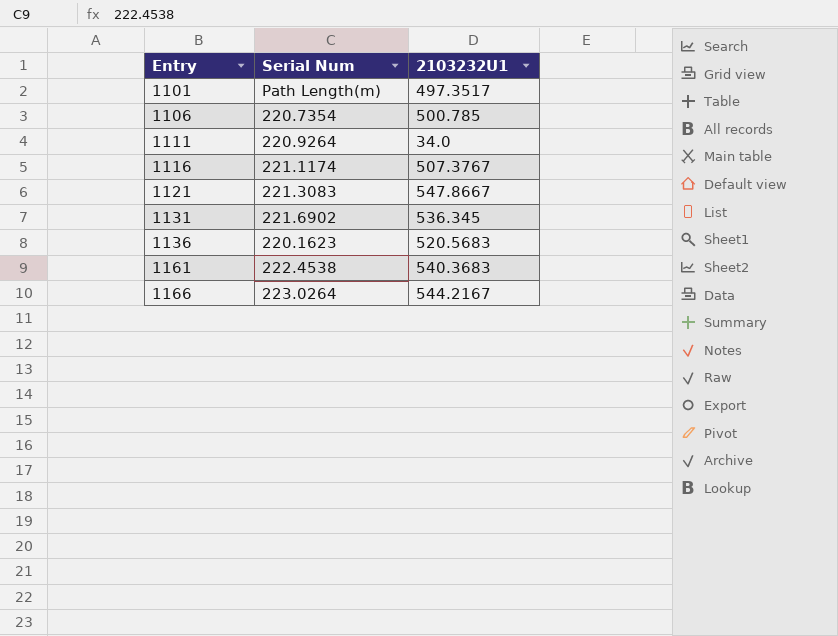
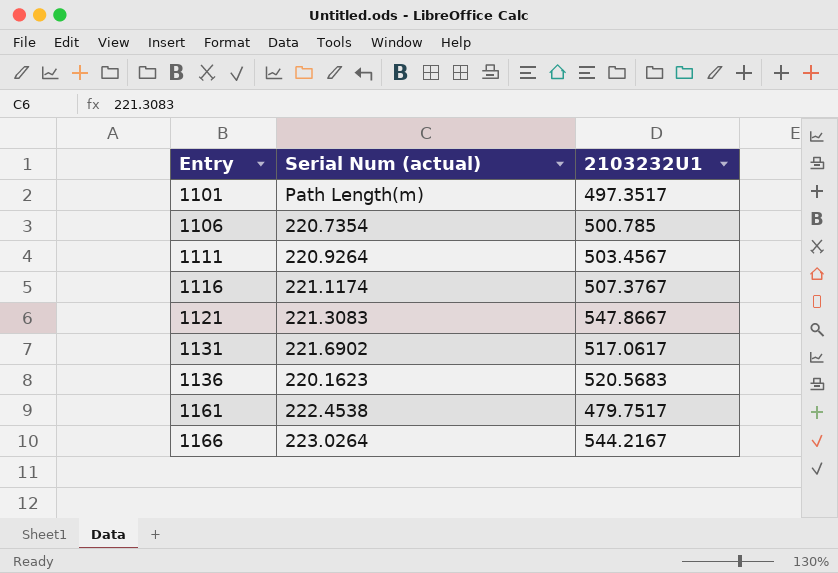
column name: Serial Num -> Serial Num (actual)
1111 | 2103232U1: 34.0 -> 503.4567
1131 | 2103232U1: 536.345 -> 517.0617
1161 | 2103232U1: 540.3683 -> 479.7517

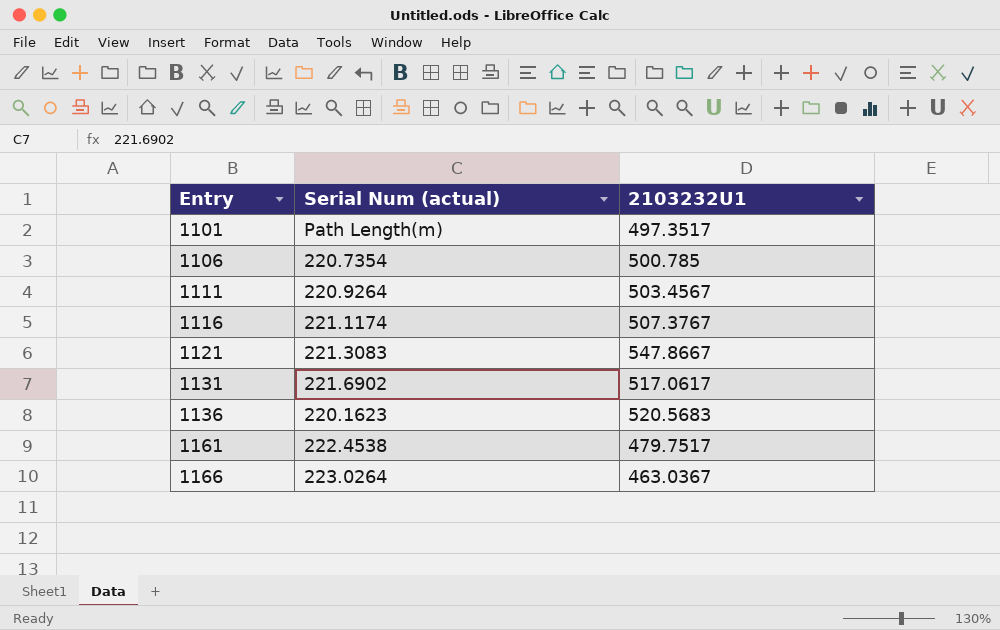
1166 | 2103232U1: 544.2167 -> 463.0367

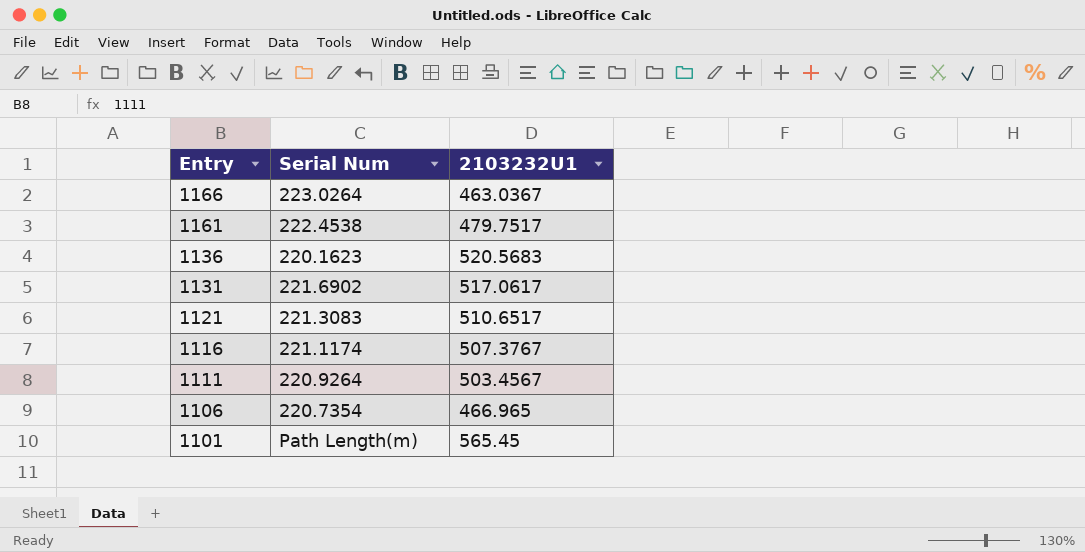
row order: Entry ascending -> Entry descending
column name: Serial Num (actual) -> Serial Num
1121 | 2103232U1: 547.8667 -> 510.6517
1106 | 2103232U1: 500.785 -> 466.965
1101 | 2103232U1: 497.3517 -> 565.45

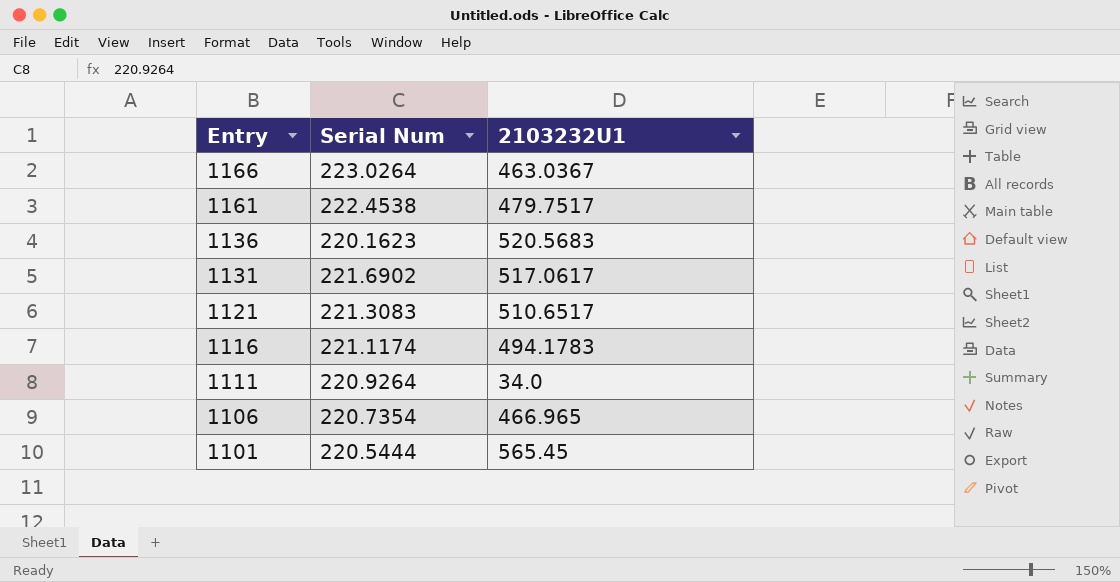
1116 | 2103232U1: 507.3767 -> 494.1783
1111 | 2103232U1: 503.4567 -> 34.0
1101 | Serial Num: Path Length(m) -> 220.5444

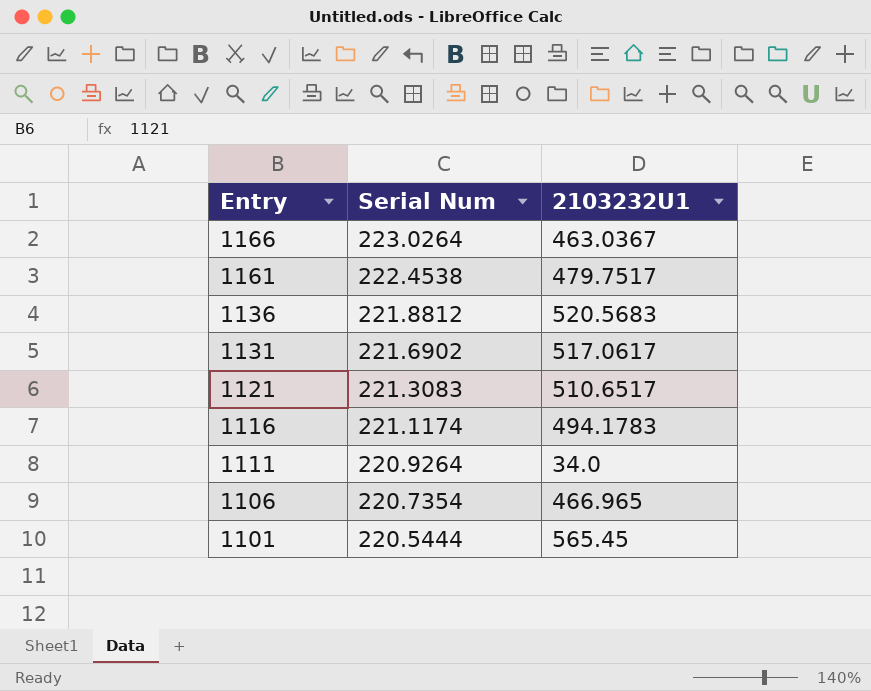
1136 | Serial Num: 220.1623 -> 221.8812

